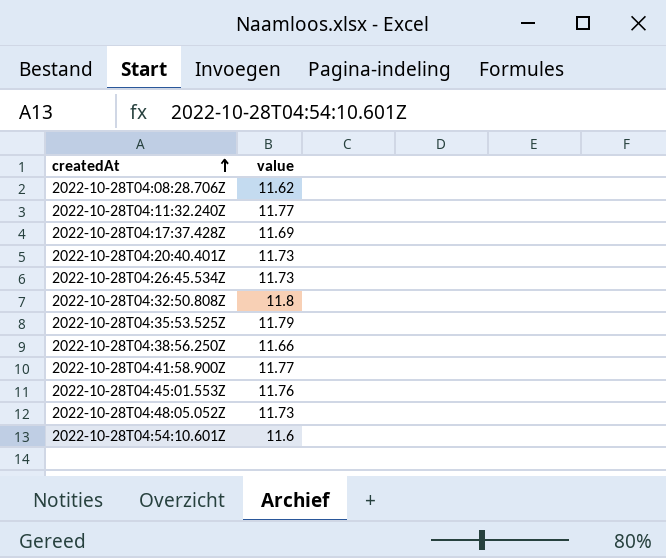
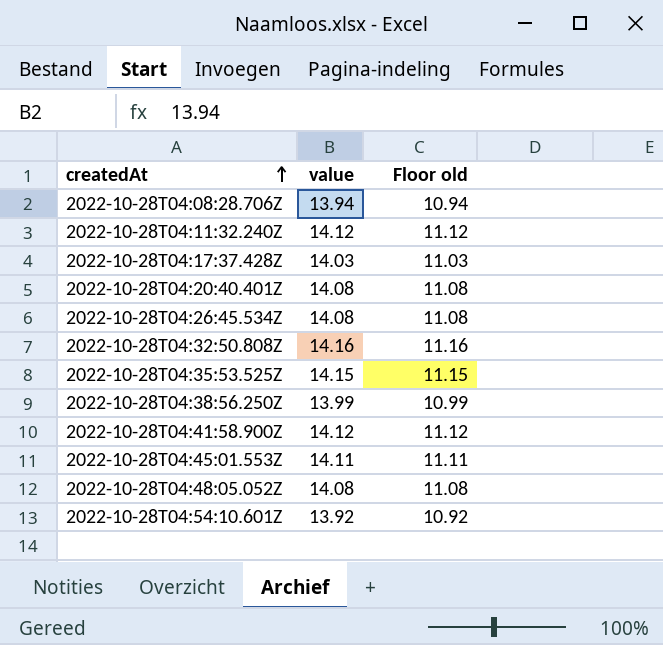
column Floor old | formula: none -> [value] - 3
2022-10-28T04:08:28.706Z | value: 11.62 -> 13.94
2022-10-28T04:11:32.240Z | value: 11.77 -> 14.12
2022-10-28T04:17:37.428Z | value: 11.69 -> 14.03
2022-10-28T04:20:40.401Z | value: 11.73 -> 14.08
2022-10-28T04:26:45.534Z | value: 11.73 -> 14.08
2022-10-28T04:32:50.808Z | value: 11.8 -> 14.16
2022-10-28T04:35:53.525Z | value: 11.79 -> 14.15
2022-10-28T04:38:56.250Z | value: 11.66 -> 13.99
2022-10-28T04:41:58.900Z | value: 11.77 -> 14.12
2022-10-28T04:45:01.553Z | value: 11.76 -> 14.11
2022-10-28T04:48:05.052Z | value: 11.73 -> 14.08
2022-10-28T04:54:10.601Z | value: 11.6 -> 13.92

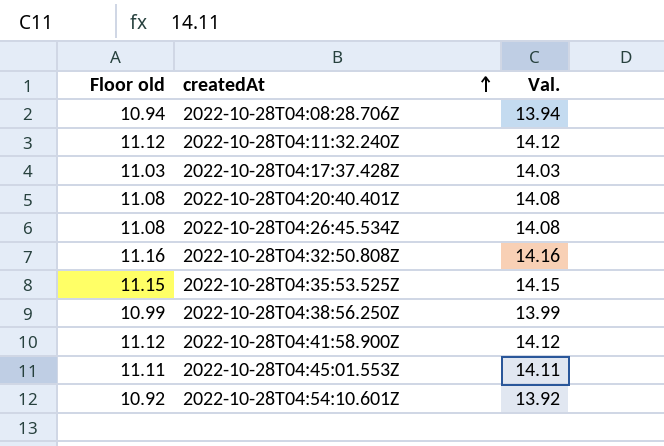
column Floor old | position: 3 -> 1
column name: value -> Val.
row 2022-10-28T04:48:05.052Z: 14.08 | 11.08 -> none

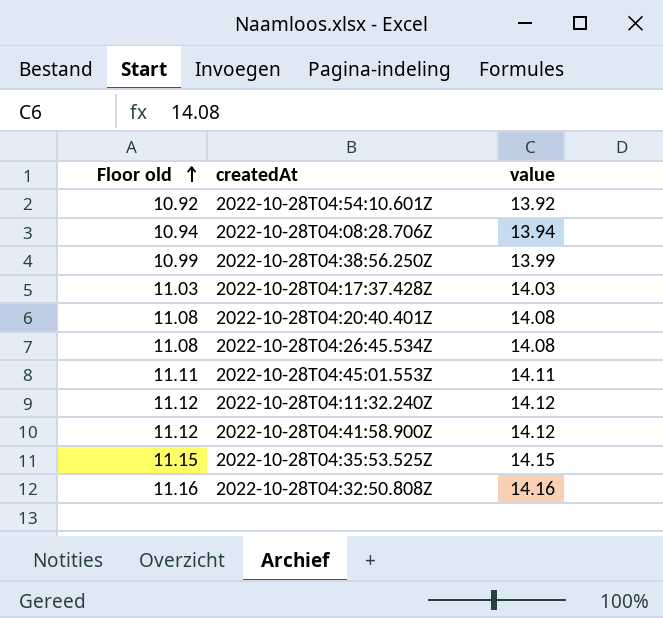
row order: createdAt ascending -> Floor old ascending
column name: Val. -> value

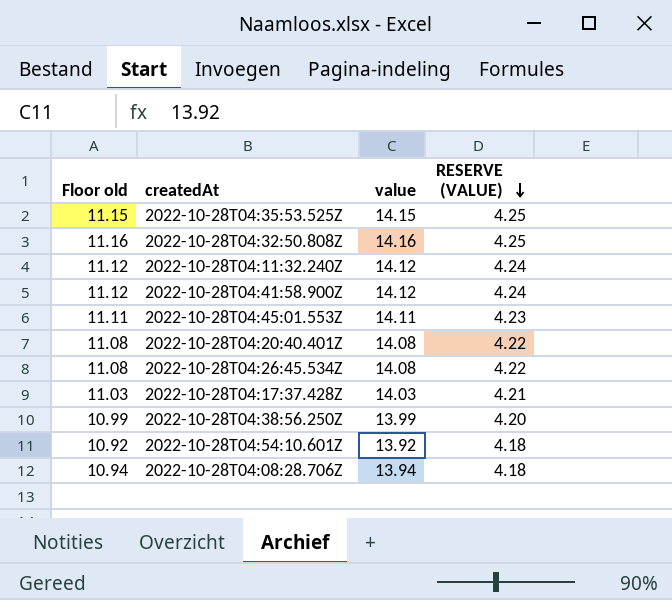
row order: Floor old ascending -> RESERVE (VALUE) descending
column RESERVE (VALUE) | formula: none -> [value] * 0.3

